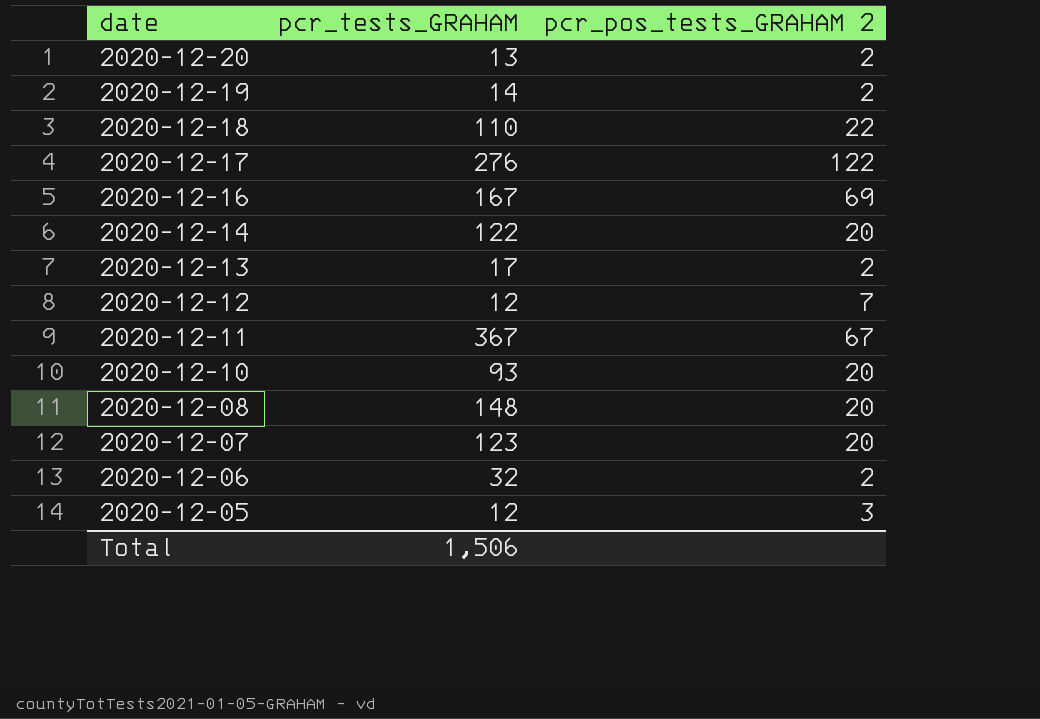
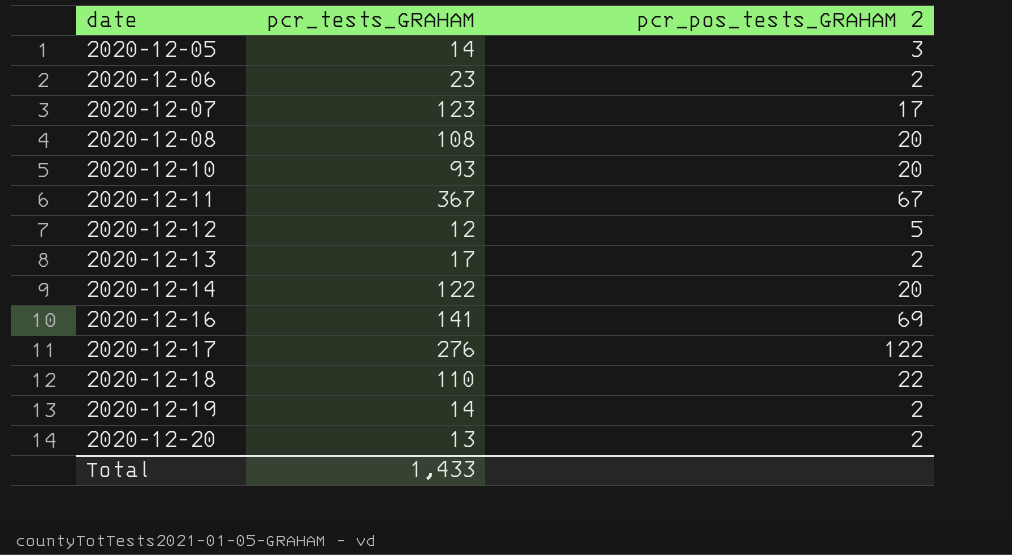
row order: date descending -> date ascending
2020-12-05 | pcr_tests_GRAHAM: 12 -> 14
2020-12-06 | pcr_tests_GRAHAM: 32 -> 23
2020-12-07 | pcr_pos_tests_GRAHAM 2: 20 -> 17
2020-12-08 | pcr_tests_GRAHAM: 148 -> 108
2020-12-12 | pcr_pos_tests_GRAHAM 2: 7 -> 5
2020-12-16 | pcr_tests_GRAHAM: 167 -> 141
Total | pcr_tests_GRAHAM: 1,506 -> 1,433

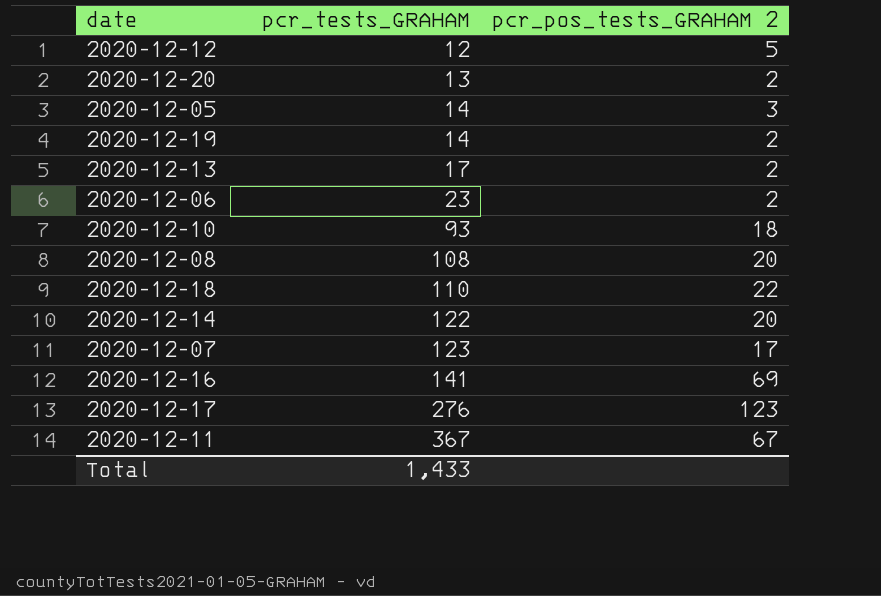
row order: date ascending -> pcr_tests_GRAHAM ascending
2020-12-10 | pcr_pos_tests_GRAHAM 2: 20 -> 18
2020-12-17 | pcr_pos_tests_GRAHAM 2: 122 -> 123

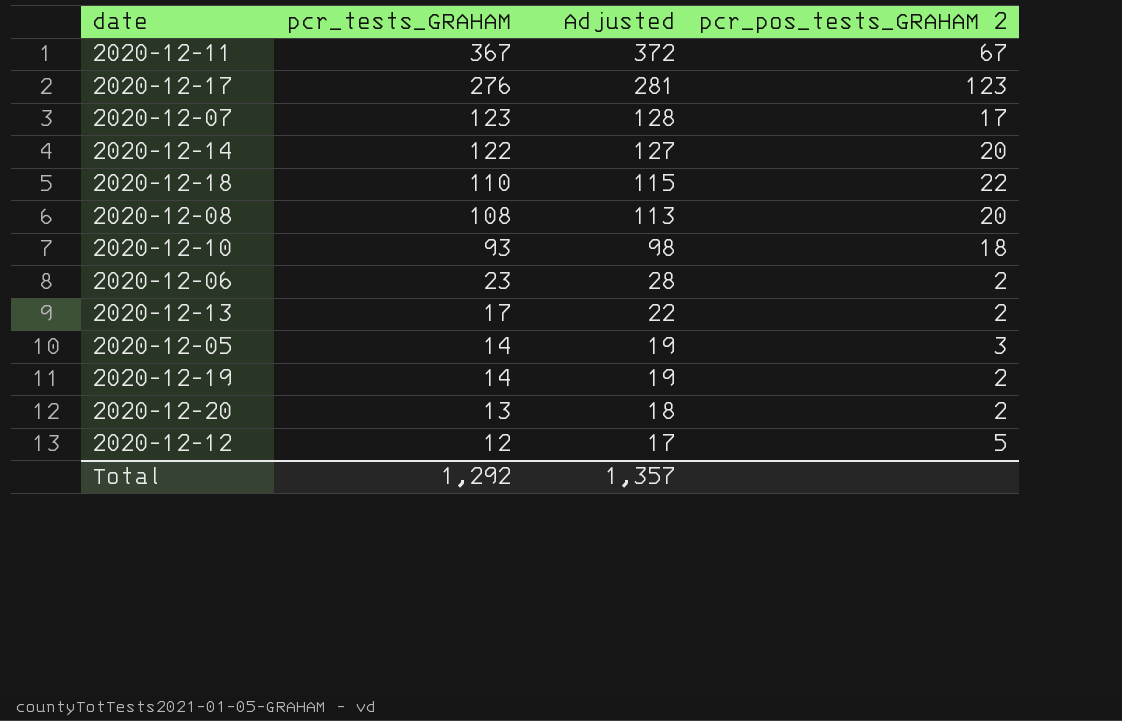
row order: pcr_tests_GRAHAM ascending -> pcr_tests_GRAHAM descending
column Adjusted | formula: none -> [pcr_tests_GRAHAM] + 5
row 2020-12-16: 141 | 69 -> none
Total | pcr_tests_GRAHAM: 1,433 -> 1,292

